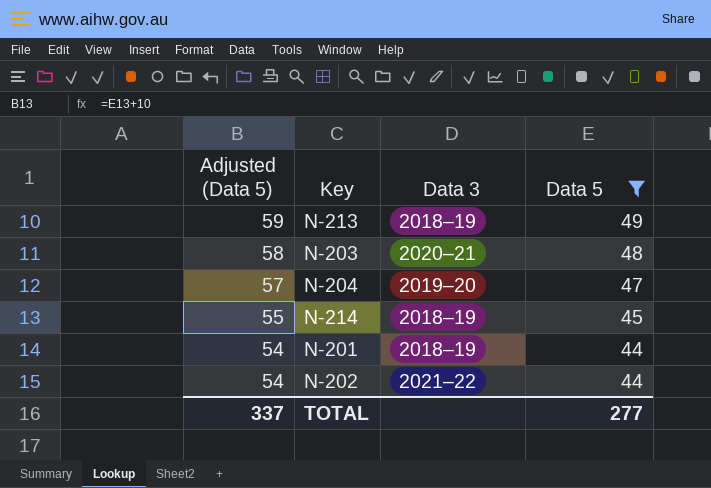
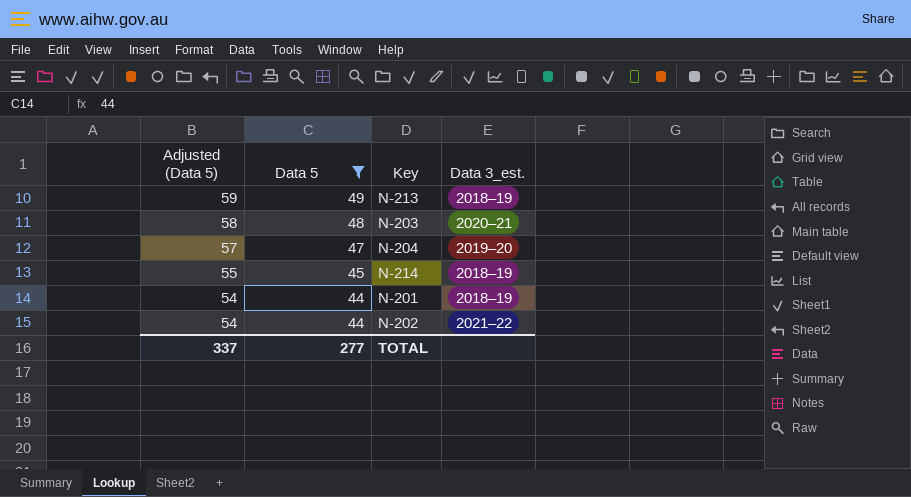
column Data 5 | position: 4 -> 2
column name: Data 3 -> Data 3_est.

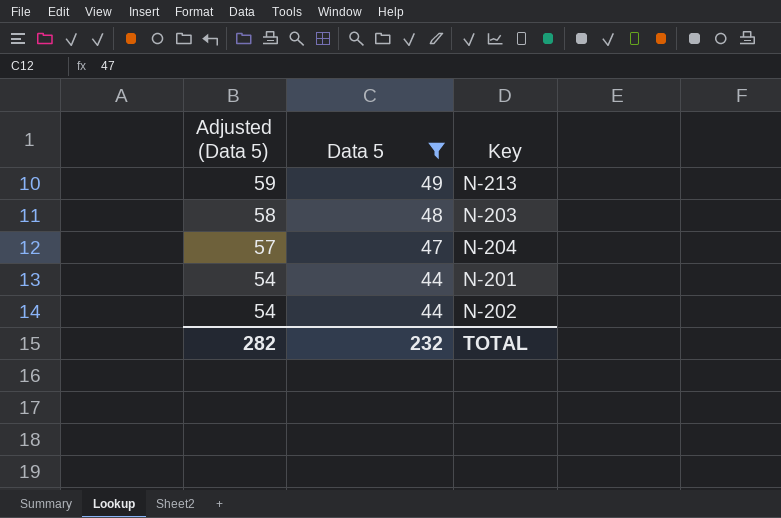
column Data 3_est. | position: 4 -> none
row N-214: 55 | 45 | 2018–19 -> none
TOTAL | Adjusted (Data 5): 337 -> 282
TOTAL | Data 5: 277 -> 232

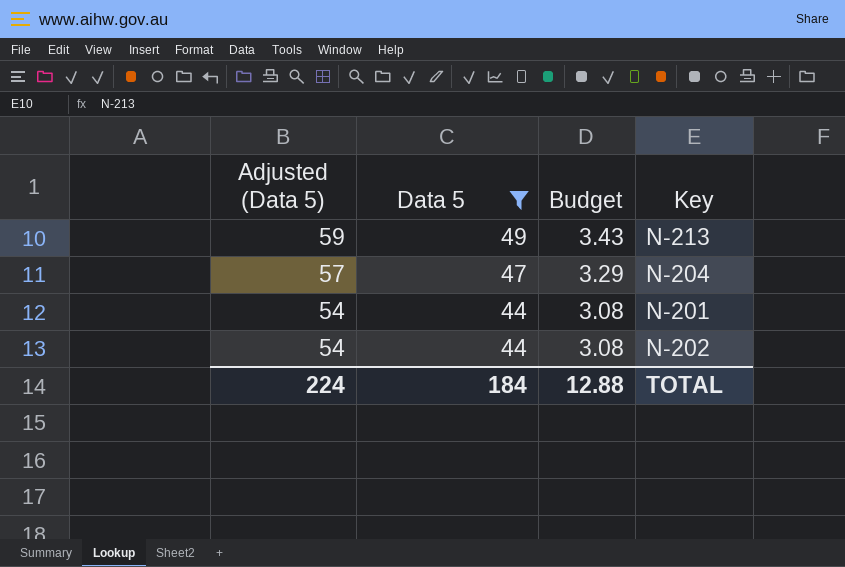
column Budget | formula: none -> [Data 5] * 0.07
row N-203: 58 | 48 -> none
TOTAL | Adjusted (Data 5): 282 -> 224
TOTAL | Data 5: 232 -> 184

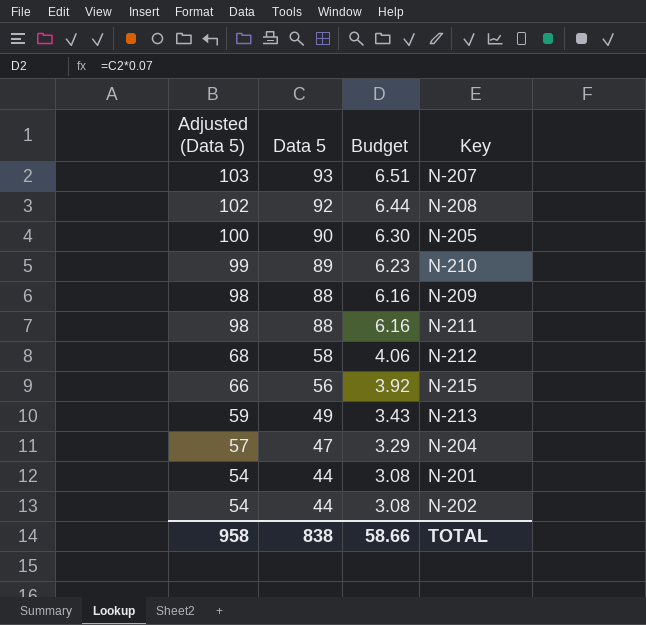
filter: Data 5 <= 49 -> none
TOTAL | Adjusted (Data 5): 224 -> 958
TOTAL | Data 5: 184 -> 838
TOTAL | Budget: 12.88 -> 58.66

